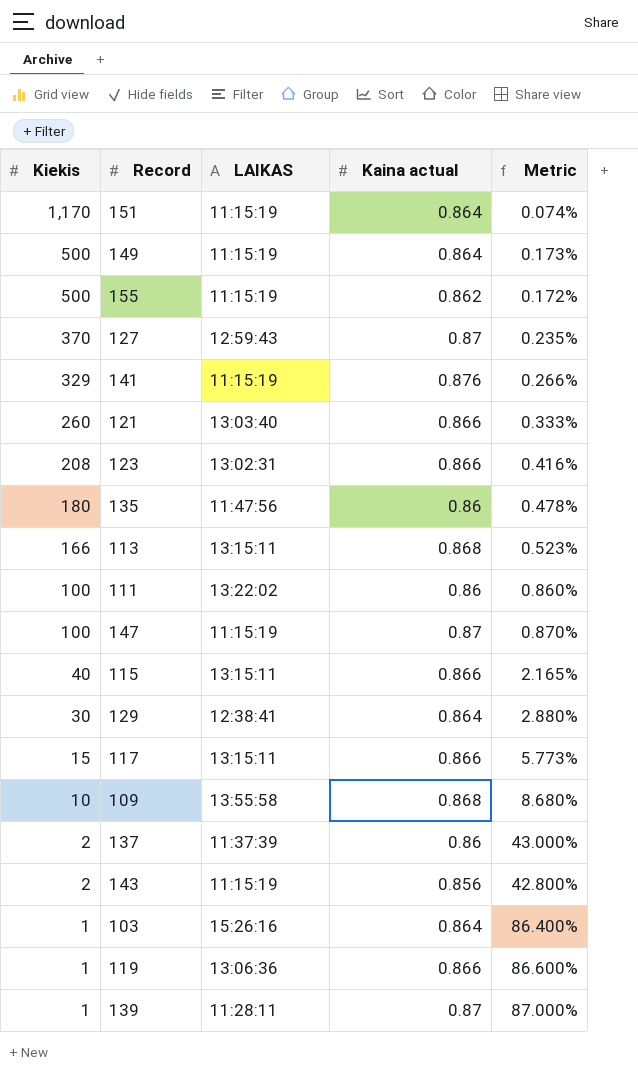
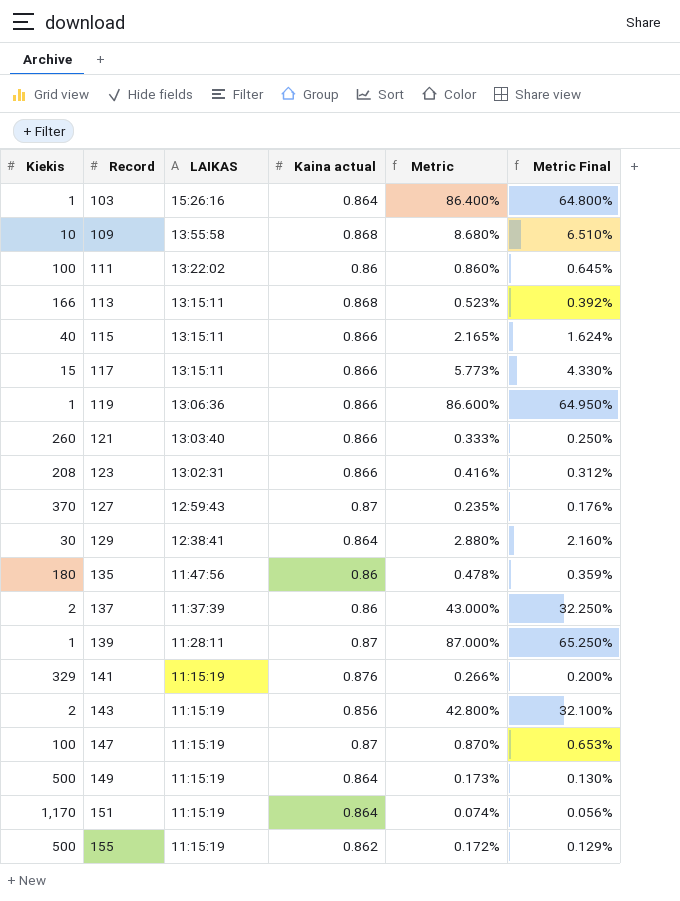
row order: Kiekis descending -> Record ascending
column Metric Final | formula: none -> [Metric] * 0.75

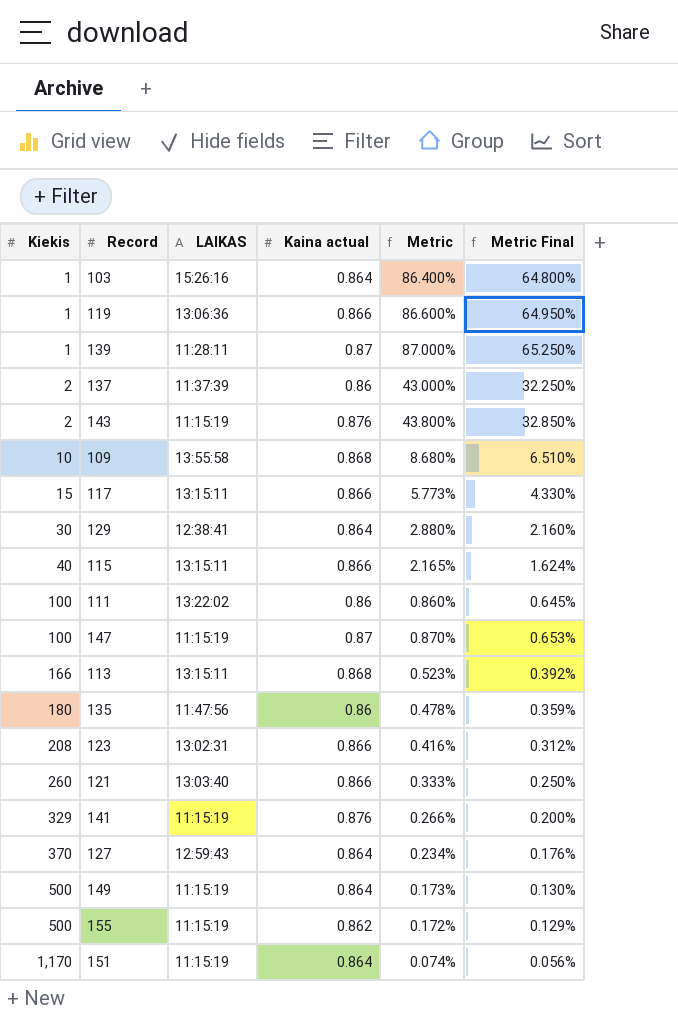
row order: Record ascending -> Kiekis ascending
143 | Kaina actual: 0.856 -> 0.876
143 | Metric: 42.800% -> 43.800%
143 | Metric Final: 32.100% -> 32.850%
127 | Kaina actual: 0.87 -> 0.864
127 | Metric: 0.235% -> 0.234%

